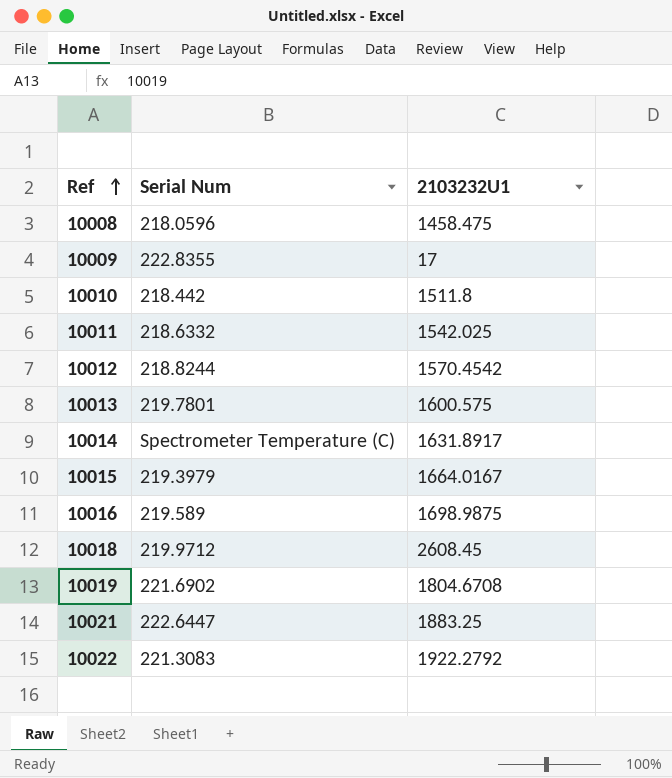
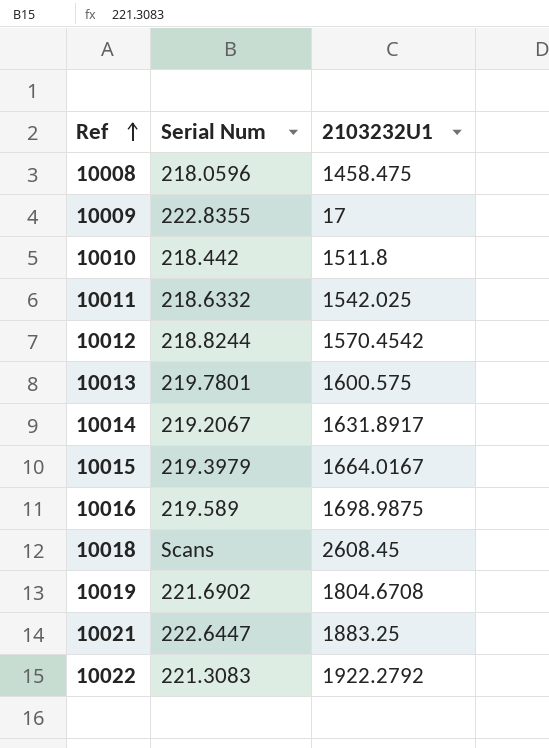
10014 | Serial Num: Spectrometer Temperature (C) -> 219.2067
10018 | Serial Num: 219.9712 -> Scans

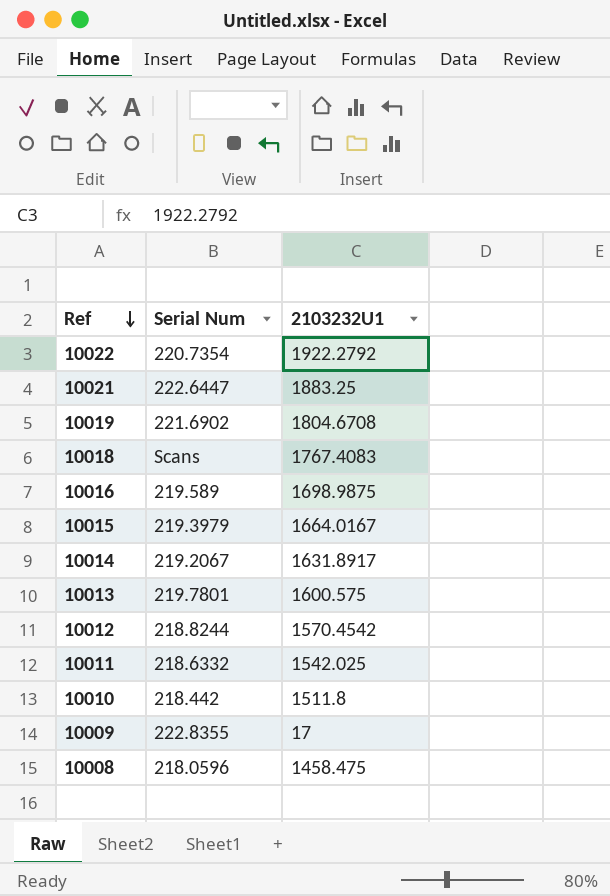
row order: Ref ascending -> Ref descending
10022 | Serial Num: 221.3083 -> 220.7354
10018 | 2103232U1: 2608.45 -> 1767.4083

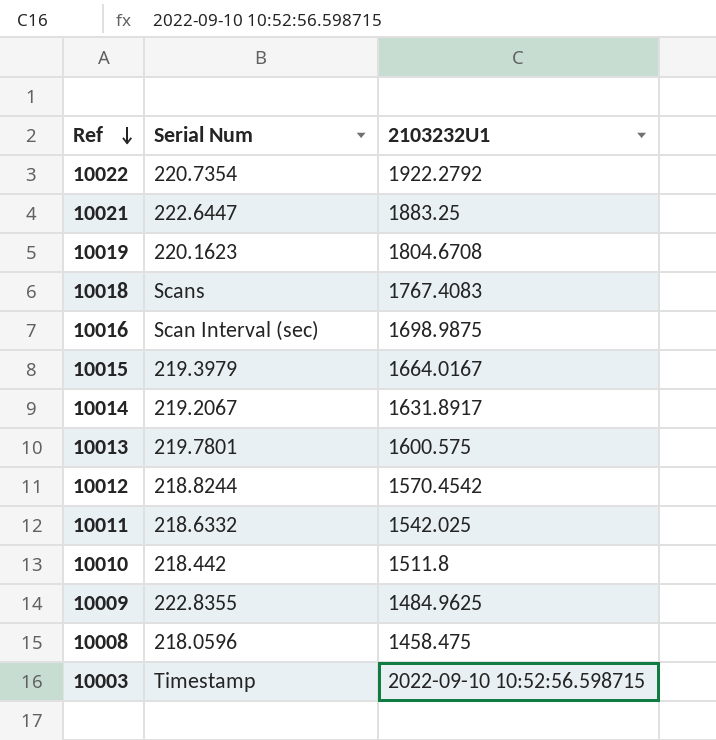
10019 | Serial Num: 221.6902 -> 220.1623
10016 | Serial Num: 219.589 -> Scan Interval (sec)
10009 | 2103232U1: 17 -> 1484.9625
row 10003: none -> Timestamp | 2022-09-10 10:52:56.598715

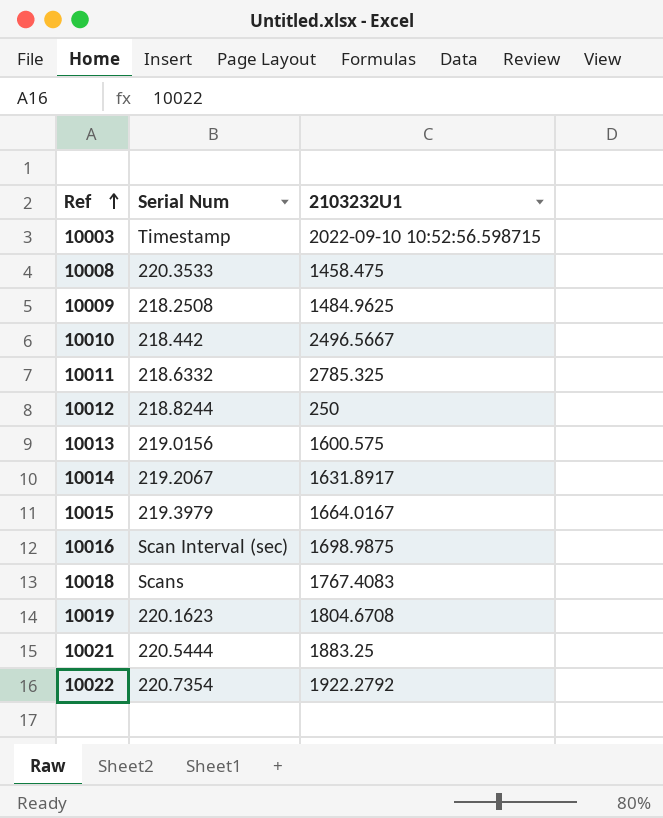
row order: Ref descending -> Ref ascending
10008 | Serial Num: 218.0596 -> 220.3533
10009 | Serial Num: 222.8355 -> 218.2508
10010 | 2103232U1: 1511.8 -> 2496.5667
10011 | 2103232U1: 1542.025 -> 2785.325
10012 | 2103232U1: 1570.4542 -> 250
10013 | Serial Num: 219.7801 -> 219.0156
10021 | Serial Num: 222.6447 -> 220.5444

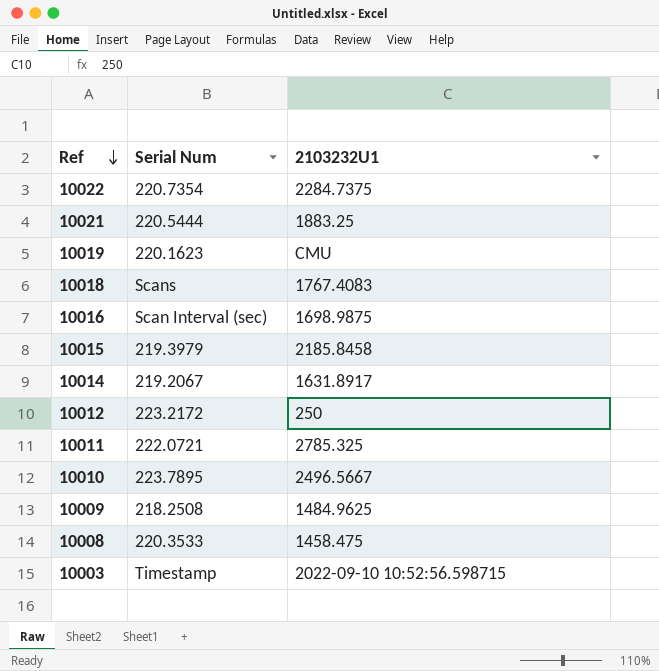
row order: Ref ascending -> Ref descending
row 10013: 219.0156 | 1600.575 -> none
10022 | 2103232U1: 1922.2792 -> 2284.7375
10019 | 2103232U1: 1804.6708 -> CMU
10015 | 2103232U1: 1664.0167 -> 2185.8458
10012 | Serial Num: 218.8244 -> 223.2172
10011 | Serial Num: 218.6332 -> 222.0721
10010 | Serial Num: 218.442 -> 223.7895

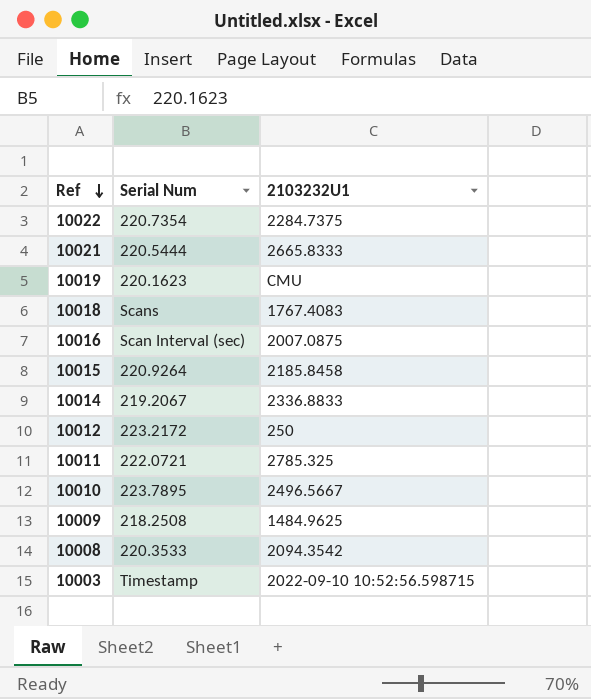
10021 | 2103232U1: 1883.25 -> 2665.8333
10016 | 2103232U1: 1698.9875 -> 2007.0875
10015 | Serial Num: 219.3979 -> 220.9264
10014 | 2103232U1: 1631.8917 -> 2336.8833
10008 | 2103232U1: 1458.475 -> 2094.3542

